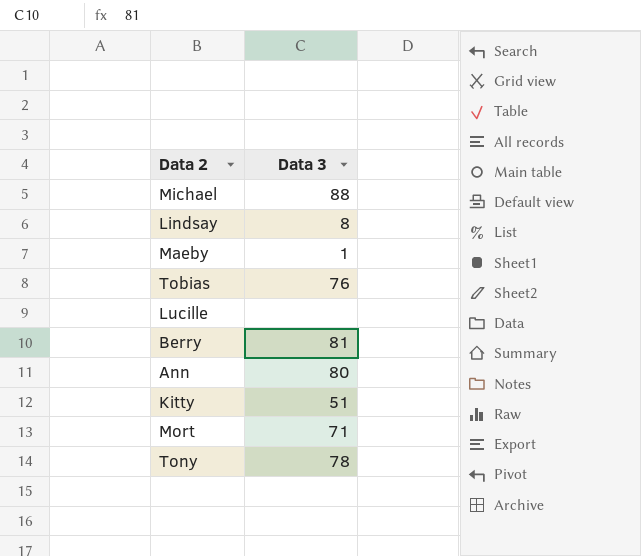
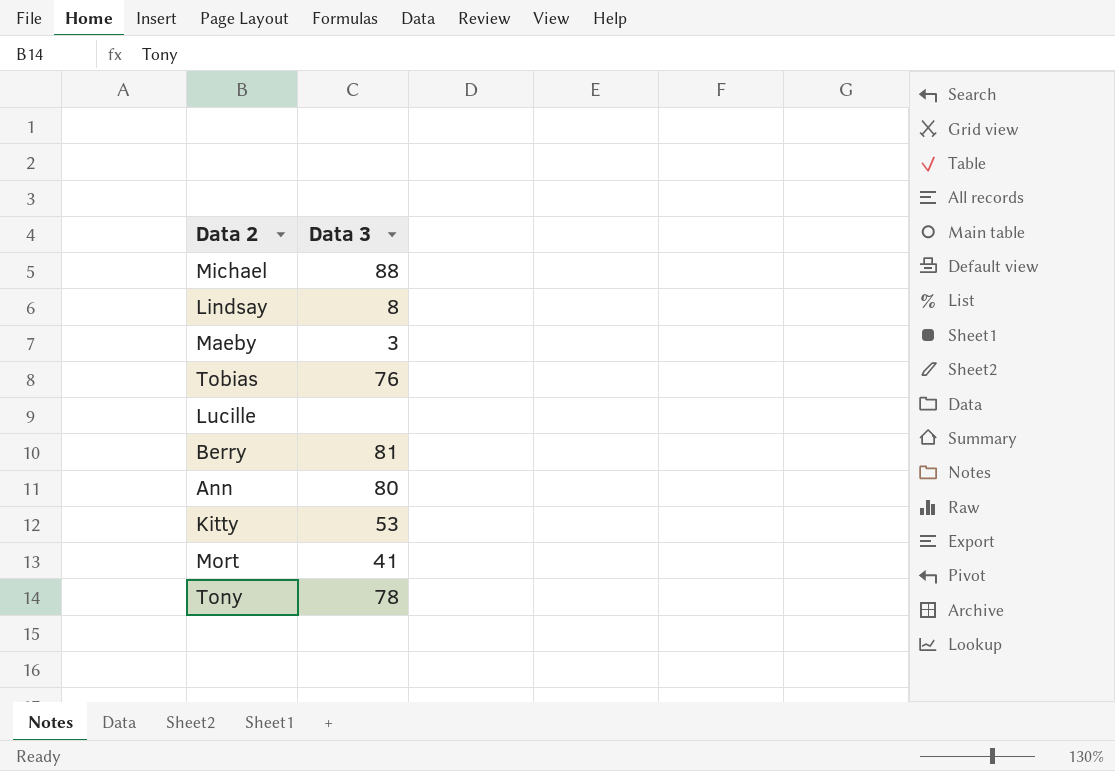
Maeby | Data 3: 1 -> 3
Kitty | Data 3: 51 -> 53
Mort | Data 3: 71 -> 41

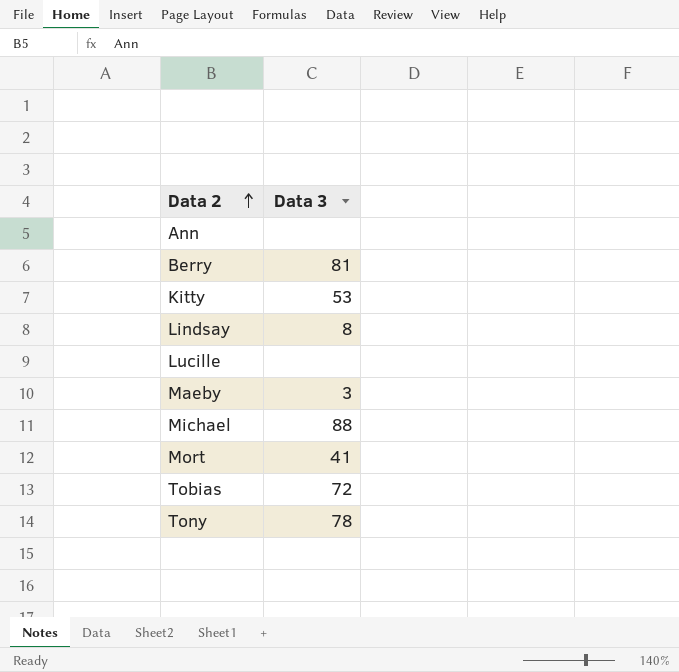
row order: none -> Data 2 ascending
Ann | Data 3: 80 -> none
Tobias | Data 3: 76 -> 72

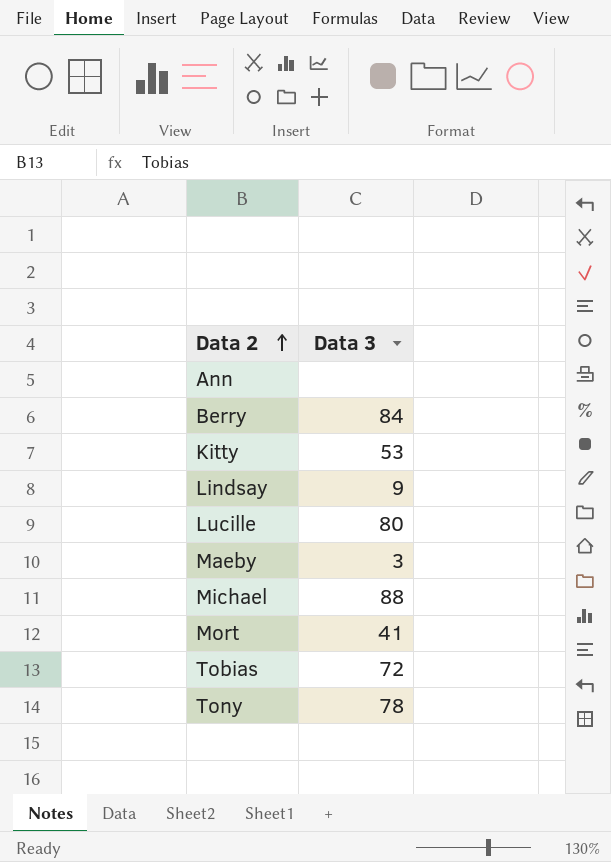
Berry | Data 3: 81 -> 84
Lindsay | Data 3: 8 -> 9
Lucille | Data 3: none -> 80

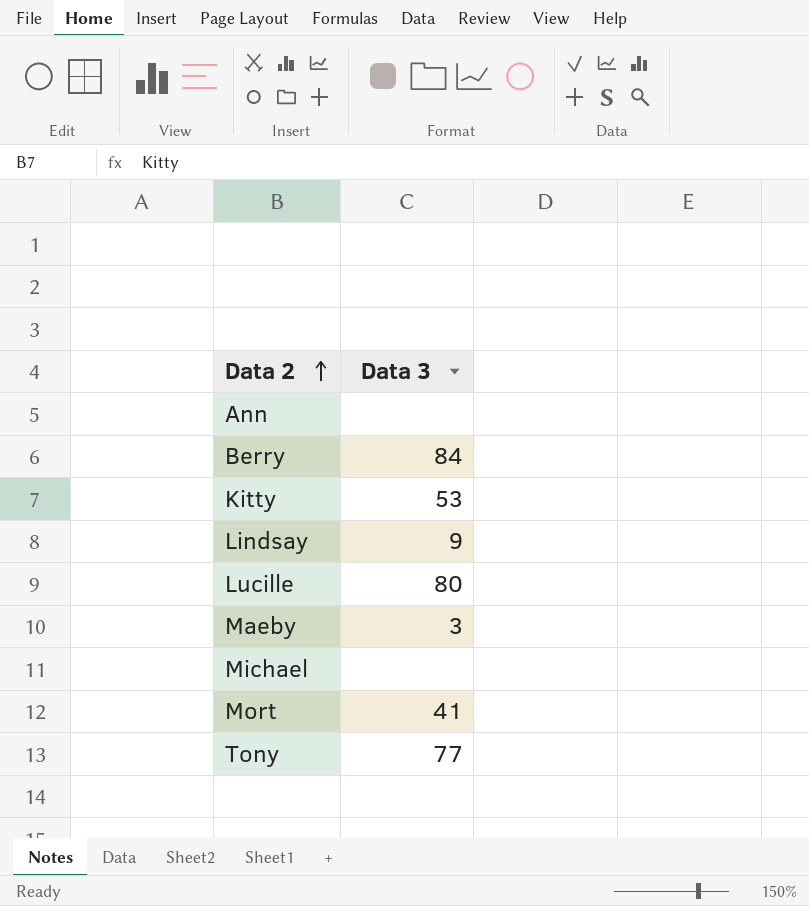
row Tobias: 72 -> none
Michael | Data 3: 88 -> none
Tony | Data 3: 78 -> 77

